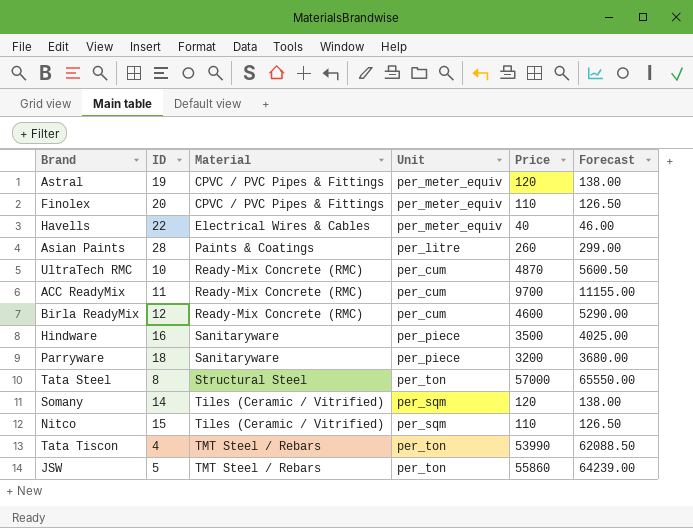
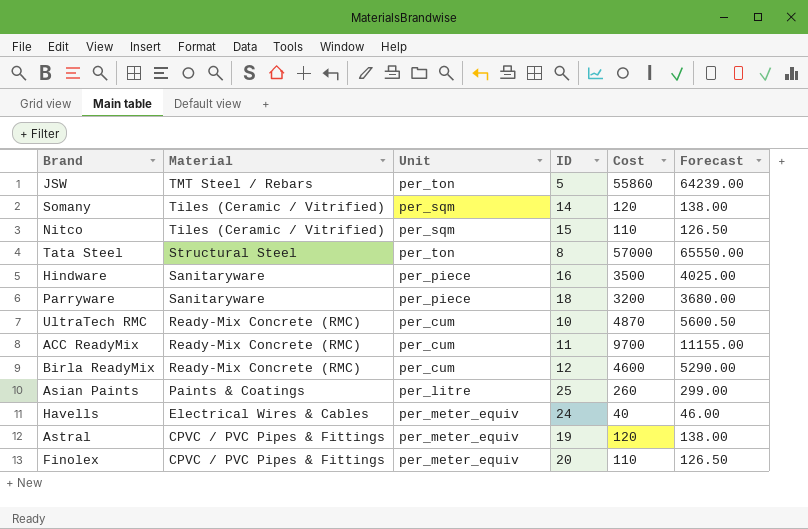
row order: Material ascending -> Material descending
column ID | position: 2 -> 4
column name: Price -> Cost
row Tata Tiscon: 4 | TMT Steel / Rebars | per_ton | 53990 | 62088.50 -> none
Asian Paints | ID: 28 -> 25
Havells | ID: 22 -> 24

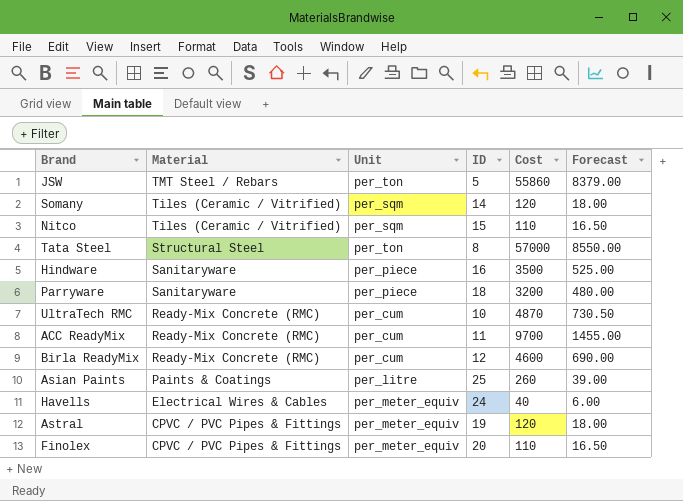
column Forecast | formula: [Cost] * 1.15 -> [Cost] * 0.15

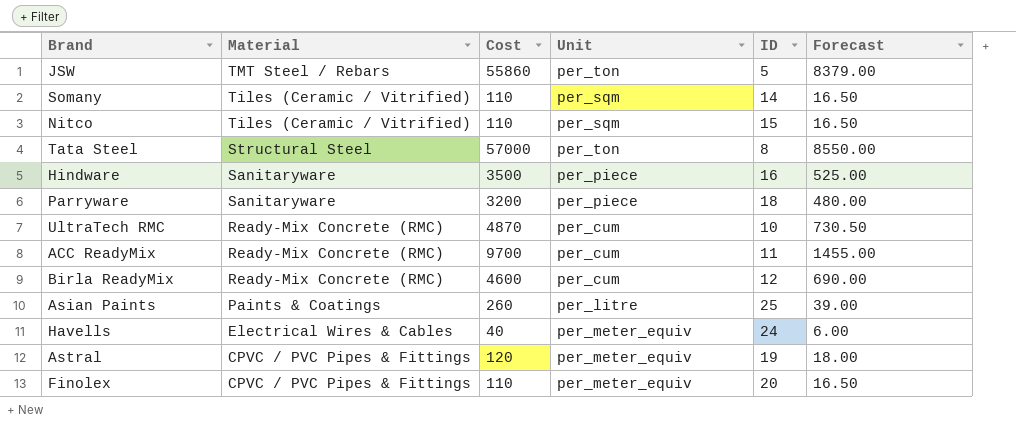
column Cost | position: 5 -> 3
Somany | Cost: 120 -> 110
Somany | Forecast: 18.00 -> 16.50

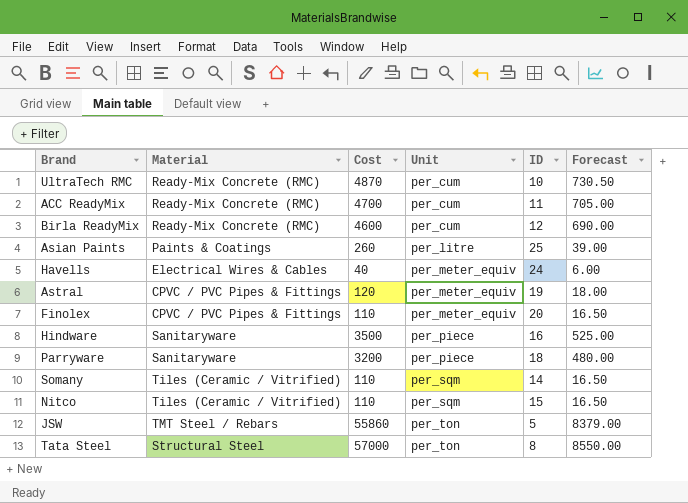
row order: Material descending -> Unit ascending
ACC ReadyMix | Cost: 9700 -> 4700
ACC ReadyMix | Forecast: 1455.00 -> 705.00

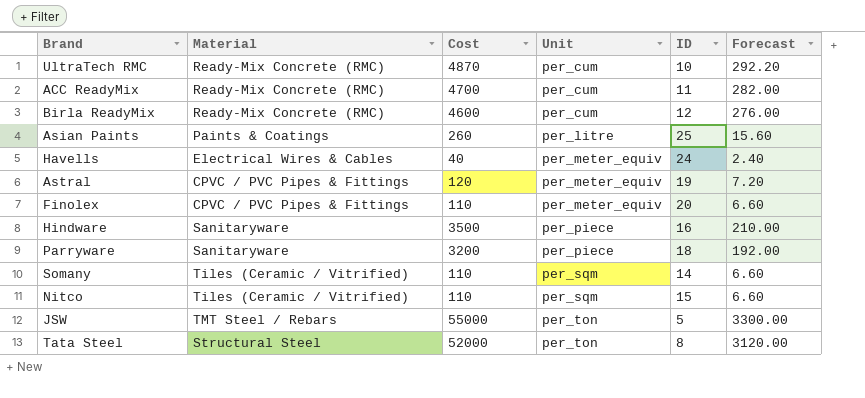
column Forecast | formula: [Cost] * 0.15 -> [Cost] * 0.06
JSW | Cost: 55860 -> 55000
Tata Steel | Cost: 57000 -> 52000

